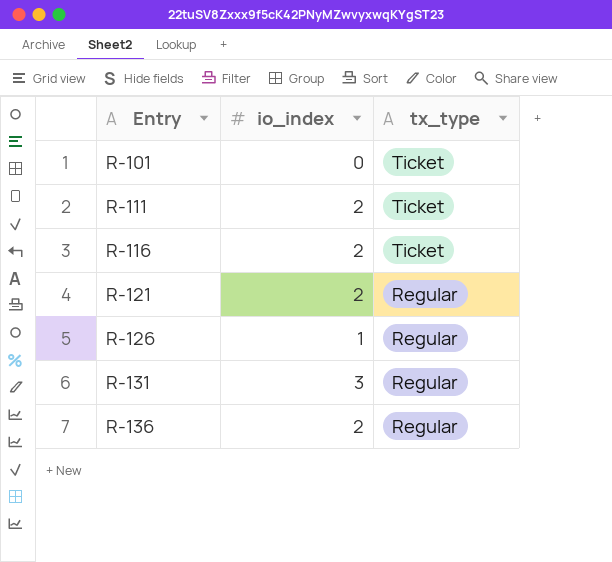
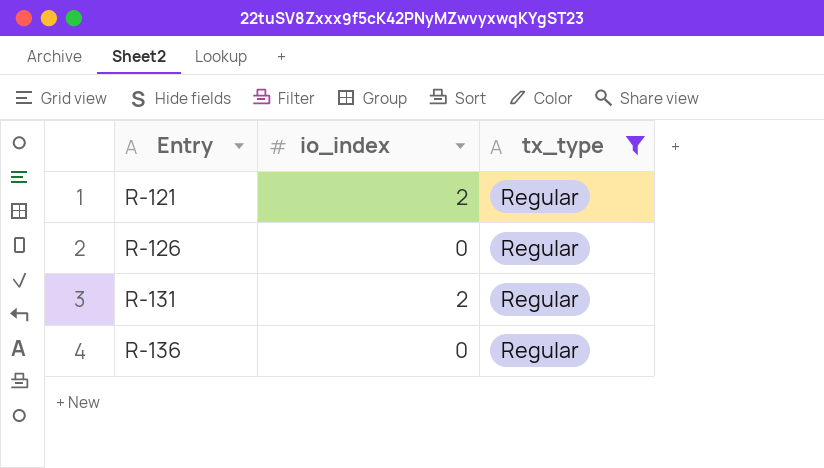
filter: none -> tx_type = Regular
R-126 | io_index: 1 -> 0
R-131 | io_index: 3 -> 2
R-136 | io_index: 2 -> 0

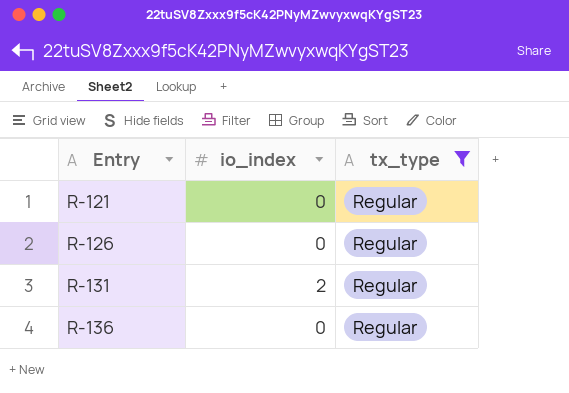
R-121 | io_index: 2 -> 0

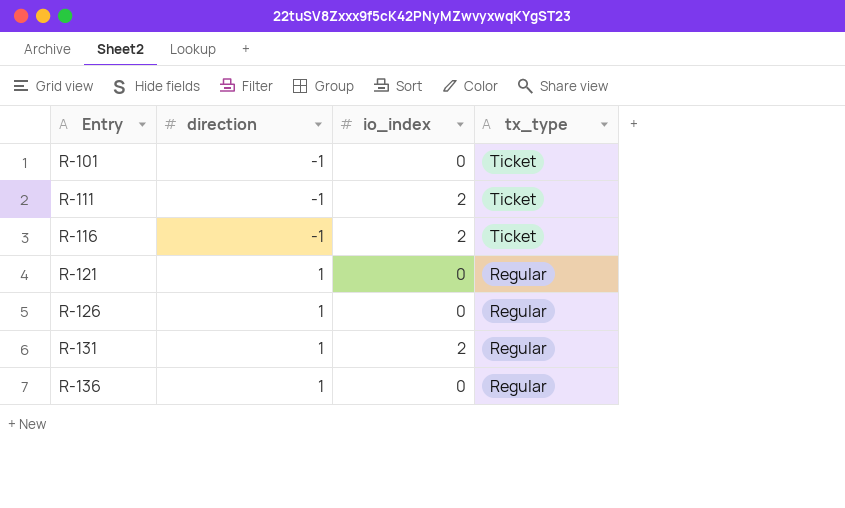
filter: tx_type = Regular -> none
column direction | position: none -> 2

